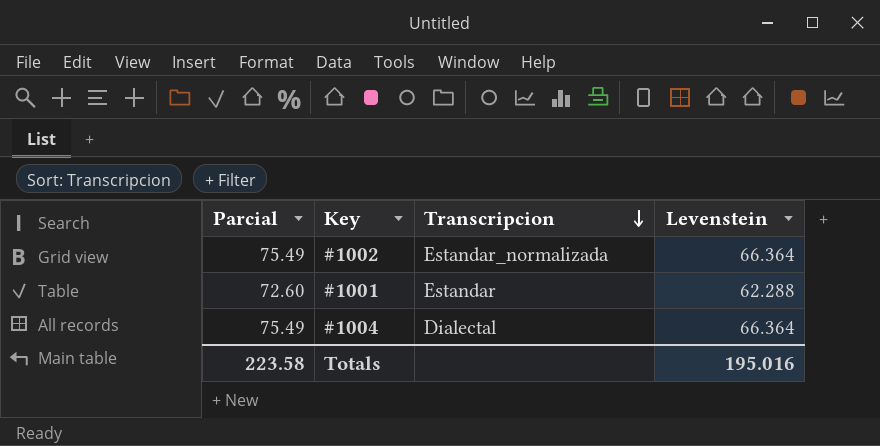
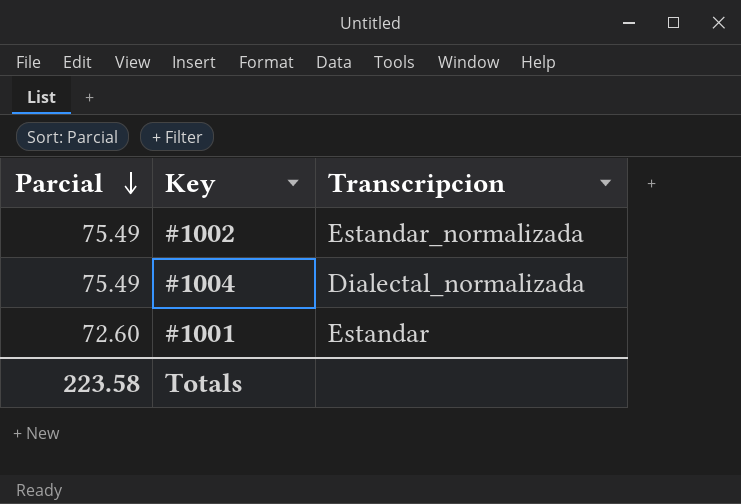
row order: Transcripcion descending -> Parcial descending
column Levenstein | position: 4 -> none
#1004 | Transcripcion: Dialectal -> Dialectal_normalizada

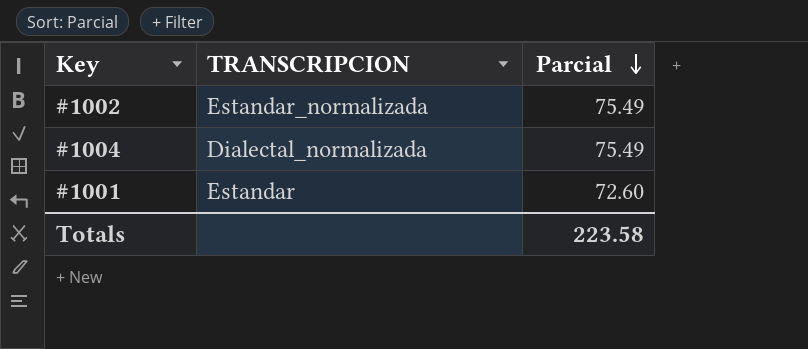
column name: Transcripcion -> TRANSCRIPCION
column Parcial | position: 1 -> 3

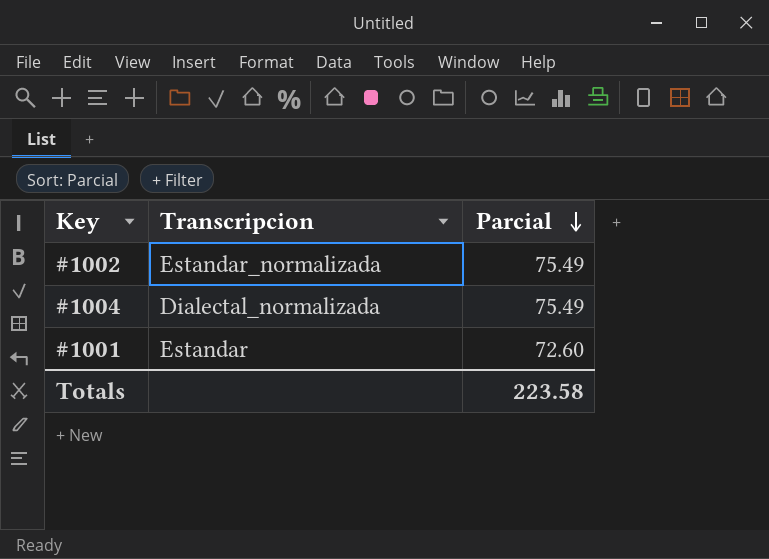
column name: TRANSCRIPCION -> Transcripcion

